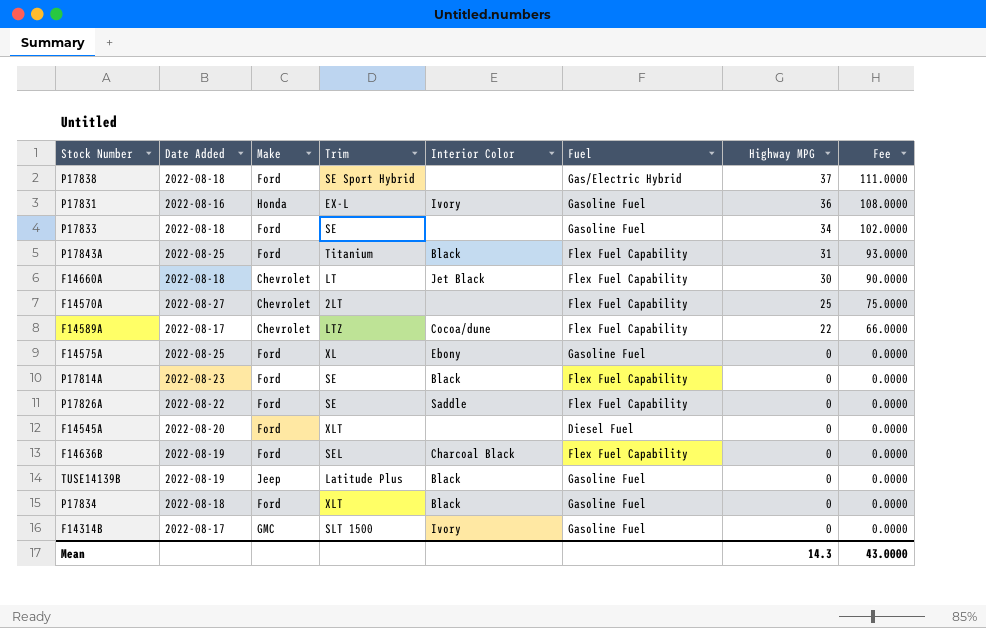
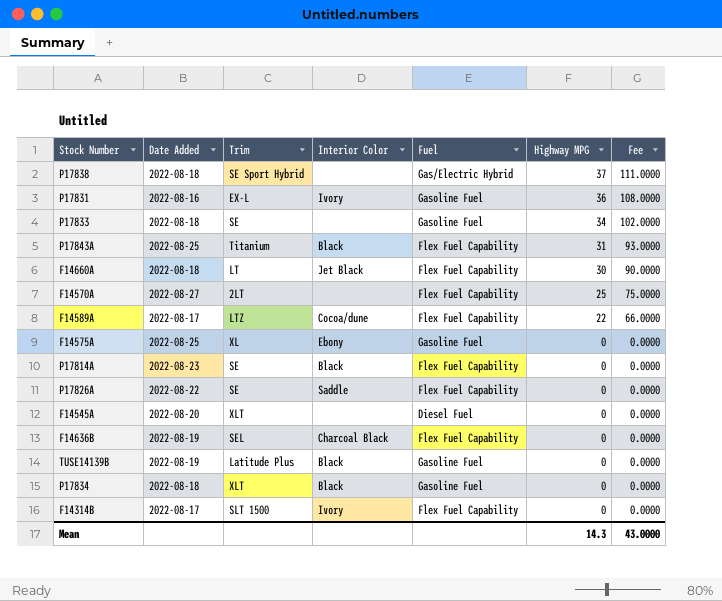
column Make | position: 3 -> none
F14314B | Fuel: Gasoline Fuel -> Flex Fuel Capability

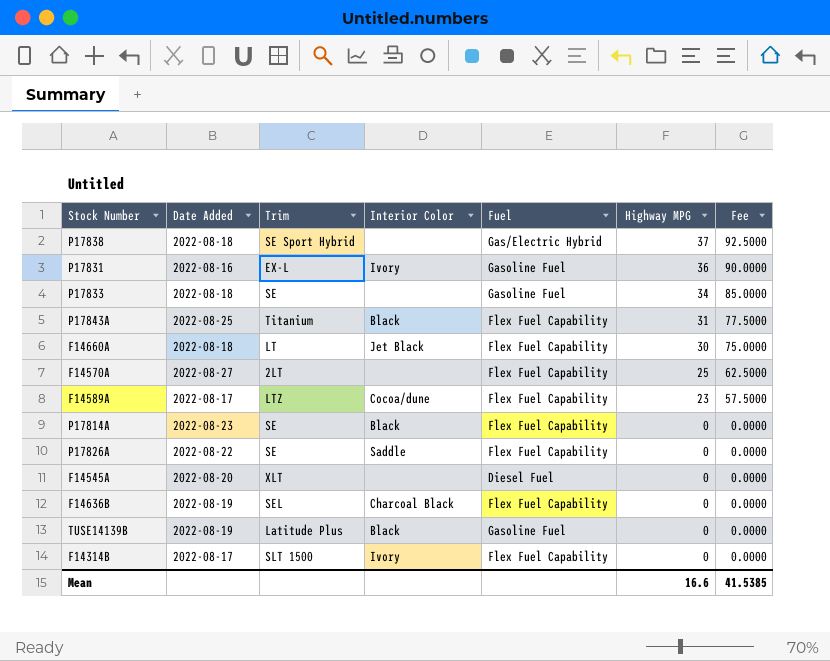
column Fee | formula: [Highway MPG] * 3 -> [Highway MPG] * 2.5
row F14575A: 2022-08-25 | XL | Ebony | Gasoline Fuel | 0 | 0.0000 -> none
row P17834: 2022-08-18 | XLT | Black | Gasoline Fuel | 0 | 0.0000 -> none
F14589A | Highway MPG: 22 -> 23
Mean | Highway MPG: 14.3 -> 16.6
Mean | Fee: 43.0000 -> 41.5385

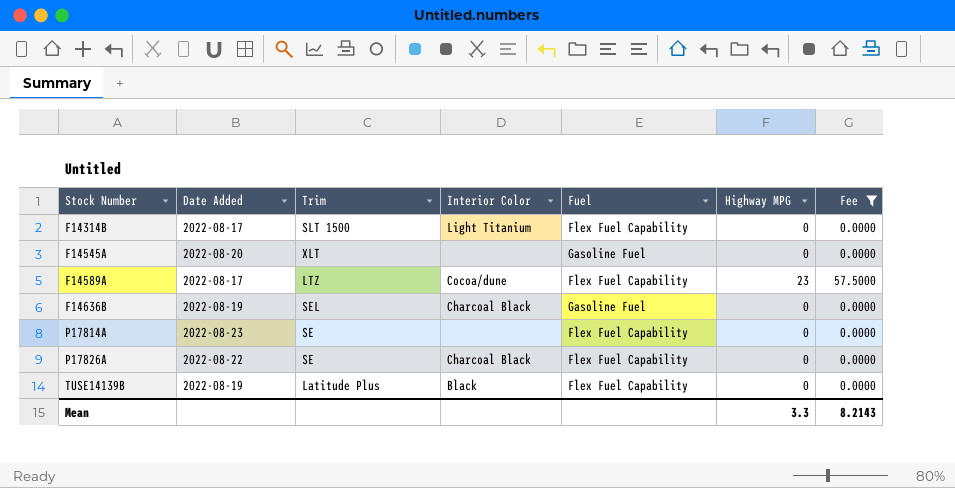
filter: none -> Fee <= 57.5000
row order: Highway MPG descending -> Stock Number ascending
F14314B | Interior Color: Ivory -> Light Titanium
F14545A | Fuel: Diesel Fuel -> Gasoline Fuel
F14636B | Fuel: Flex Fuel Capability -> Gasoline Fuel
P17814A | Interior Color: Black -> none
P17826A | Interior Color: Saddle -> Charcoal Black
TUSE14139B | Fuel: Gasoline Fuel -> Flex Fuel Capability
Mean | Highway MPG: 16.6 -> 3.3
Mean | Fee: 41.5385 -> 8.2143

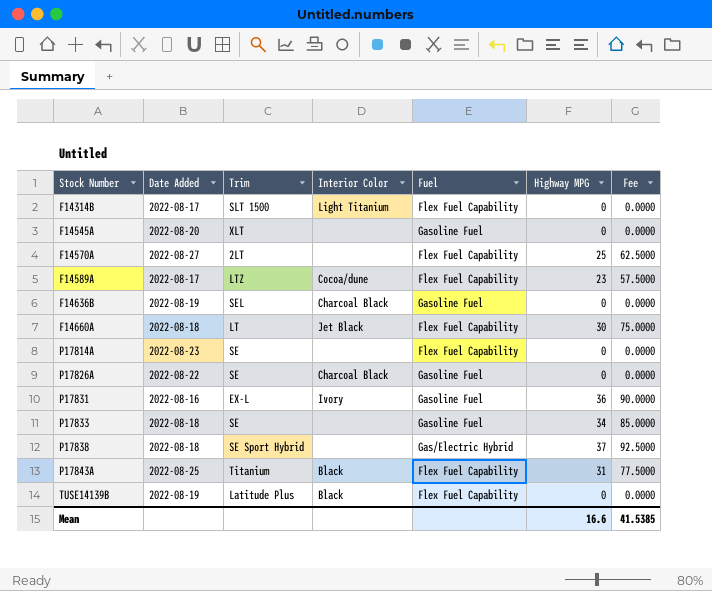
filter: Fee <= 57.5000 -> none
P17826A | Fuel: Flex Fuel Capability -> Gasoline Fuel
Mean | Highway MPG: 3.3 -> 16.6
Mean | Fee: 8.2143 -> 41.5385

